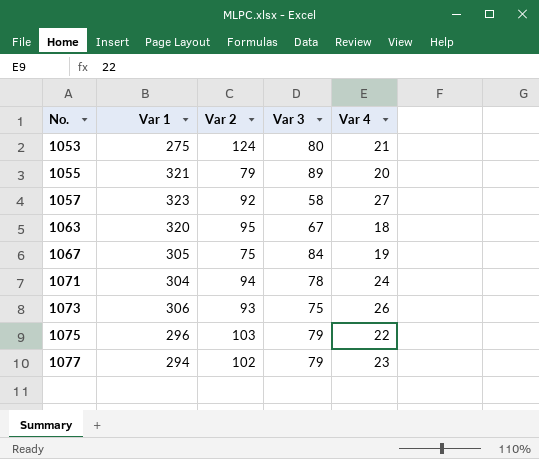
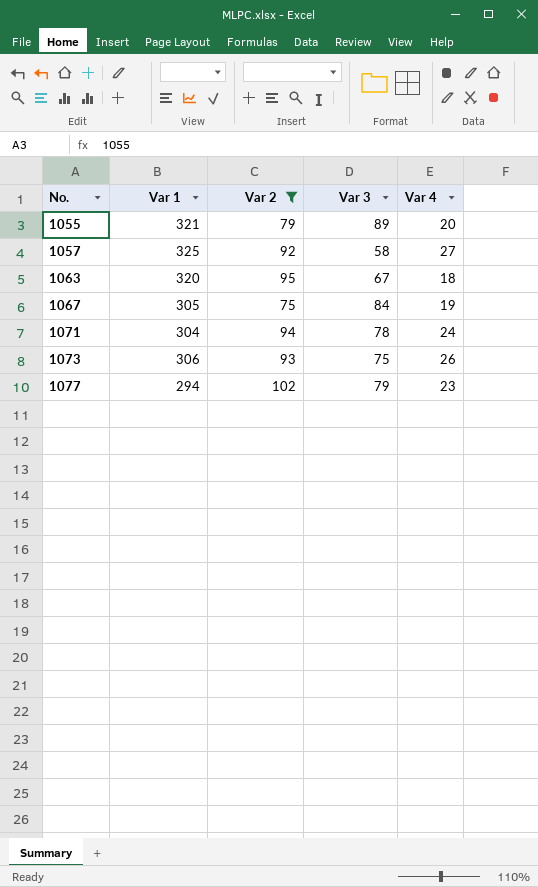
filter: none -> Var 2 <= 102
1057 | Var 1: 323 -> 325

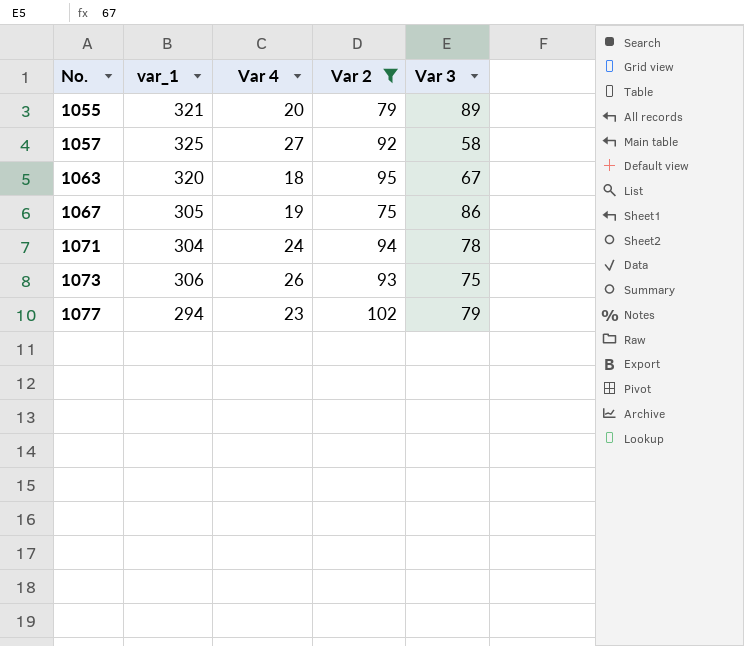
column name: Var 1 -> var_1
column Var 4 | position: 5 -> 3
1067 | Var 3: 84 -> 86

